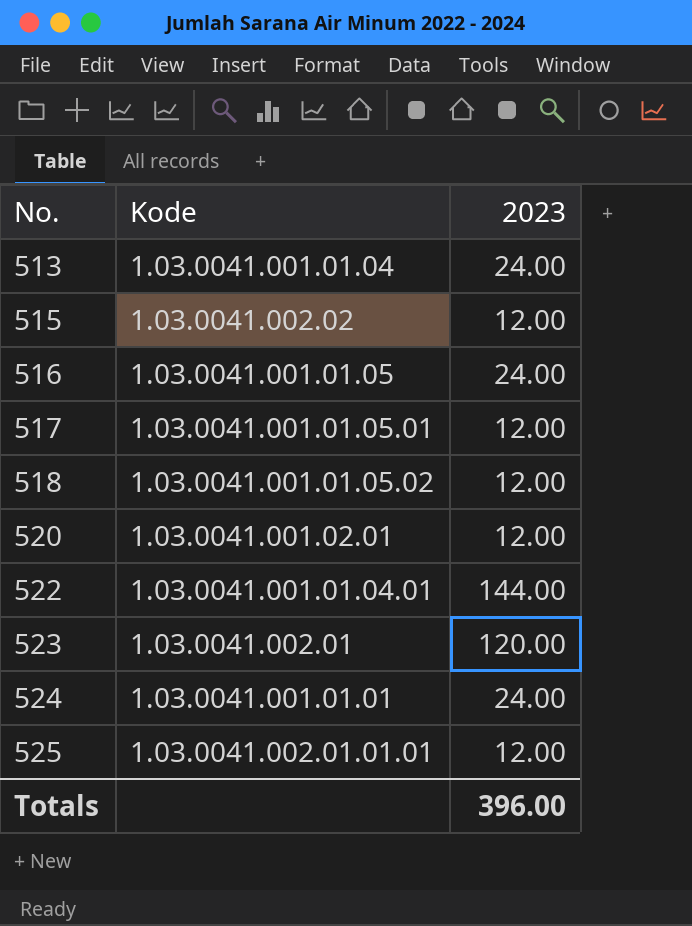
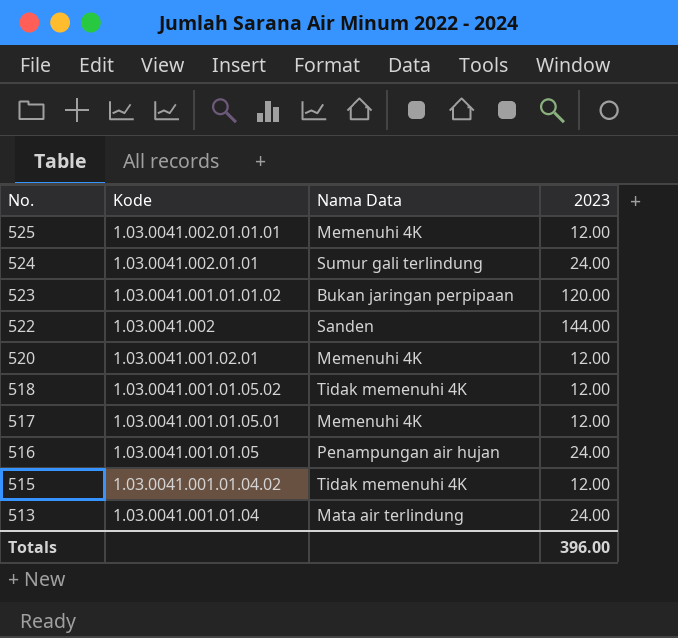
row order: No. ascending -> No. descending
column Nama Data | position: none -> 3
524 | Kode: 1.03.0041.001.01.01 -> 1.03.0041.002.01.01
523 | Kode: 1.03.0041.002.01 -> 1.03.0041.001.01.01.02
522 | Kode: 1.03.0041.001.01.04.01 -> 1.03.0041.002
515 | Kode: 1.03.0041.002.02 -> 1.03.0041.001.01.04.02

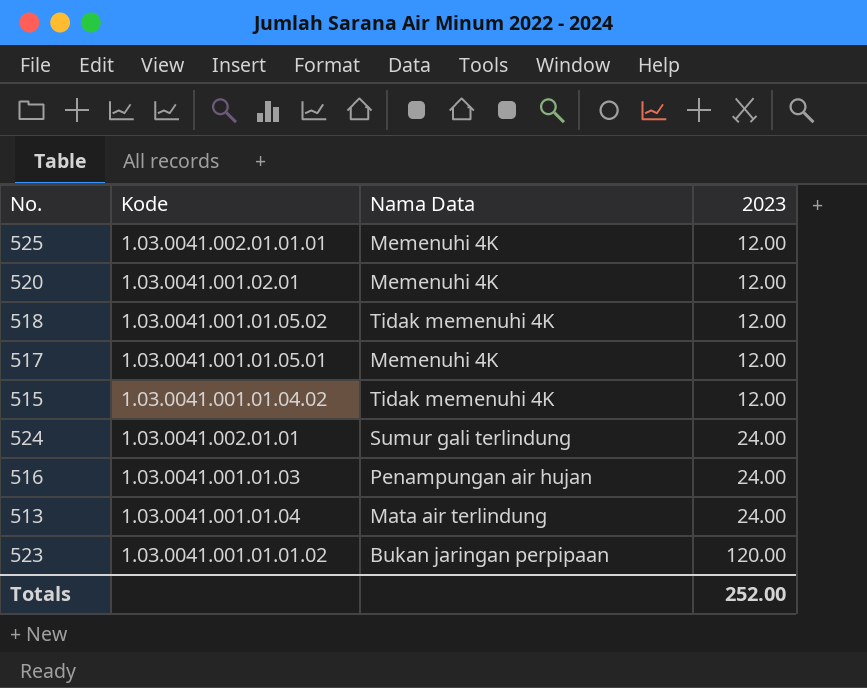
row order: No. descending -> 2023 ascending
row 522: 1.03.0041.002 | Sanden | 144.00 -> none
516 | Kode: 1.03.0041.001.01.05 -> 1.03.0041.001.01.03
Totals | 2023: 396.00 -> 252.00

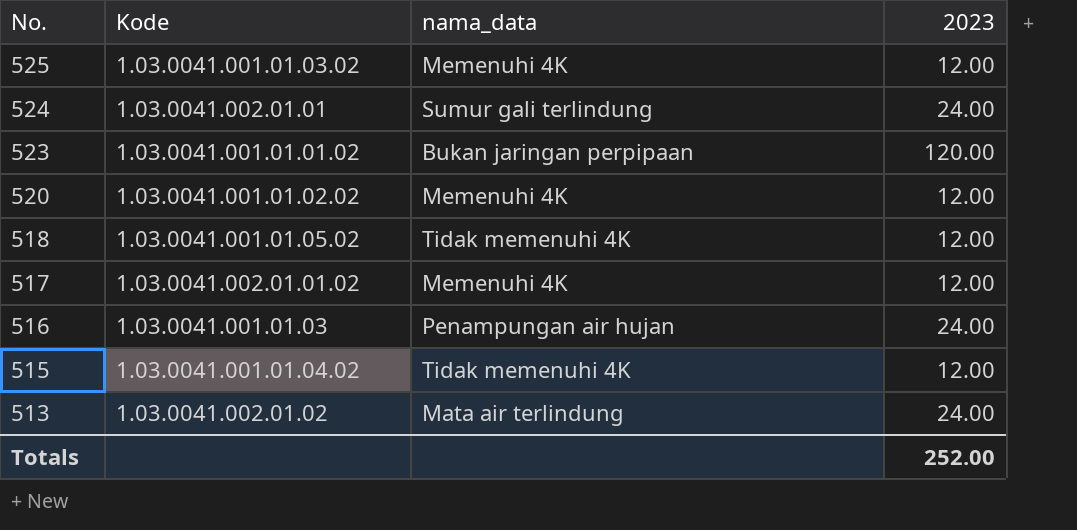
row order: 2023 ascending -> No. descending
column name: Nama Data -> nama_data
525 | Kode: 1.03.0041.002.01.01.01 -> 1.03.0041.001.01.03.02
520 | Kode: 1.03.0041.001.02.01 -> 1.03.0041.001.01.02.02
517 | Kode: 1.03.0041.001.01.05.01 -> 1.03.0041.002.01.01.02
513 | Kode: 1.03.0041.001.01.04 -> 1.03.0041.002.01.02

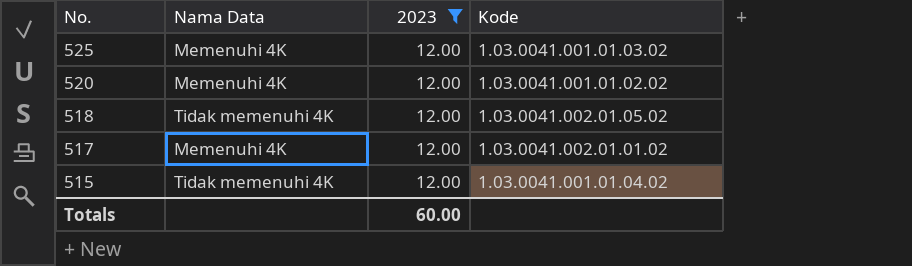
filter: none -> 2023 = 12.00
column name: nama_data -> Nama Data
column Kode | position: 2 -> 4
518 | Kode: 1.03.0041.001.01.05.02 -> 1.03.0041.002.01.05.02
Totals | 2023: 252.00 -> 60.00

